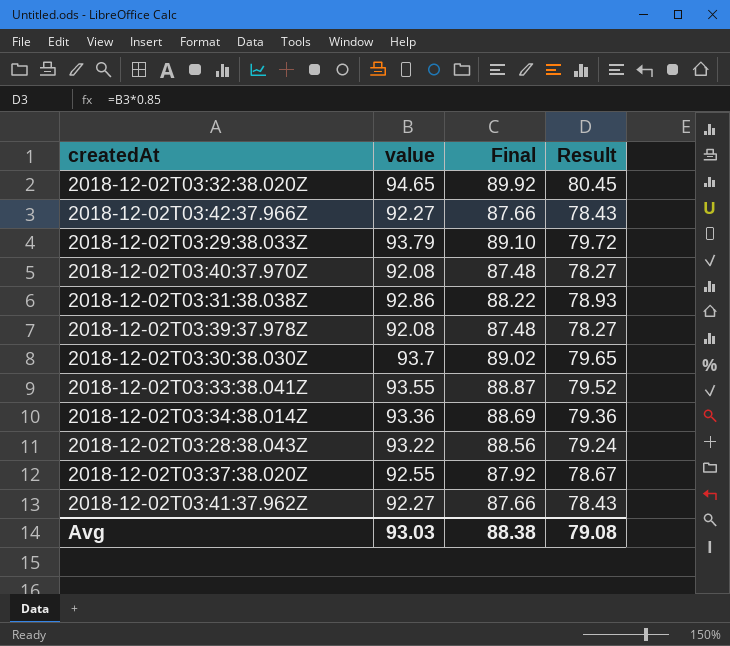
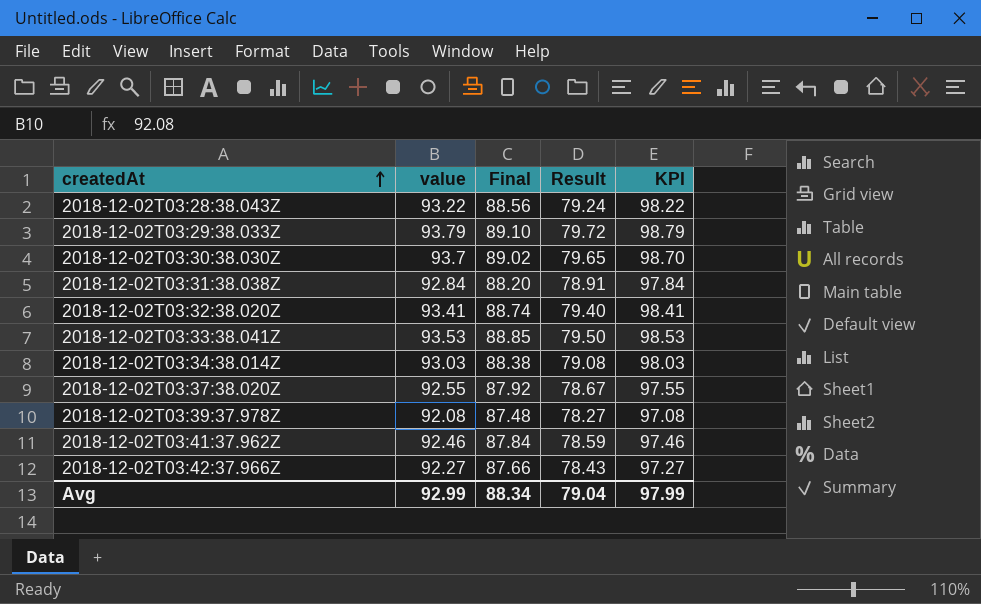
row order: none -> createdAt ascending
column KPI | formula: none -> [value] + 5
row 2018-12-02T03:40:37.970Z: 92.08 | 87.48 | 78.27 -> none
2018-12-02T03:31:38.038Z | value: 92.86 -> 92.84
2018-12-02T03:31:38.038Z | Final: 88.22 -> 88.20
2018-12-02T03:31:38.038Z | Result: 78.93 -> 78.91
2018-12-02T03:32:38.020Z | value: 94.65 -> 93.41
2018-12-02T03:32:38.020Z | Final: 89.92 -> 88.74
2018-12-02T03:32:38.020Z | Result: 80.45 -> 79.40
2018-12-02T03:33:38.041Z | value: 93.55 -> 93.53
2018-12-02T03:33:38.041Z | Final: 88.87 -> 88.85
2018-12-02T03:33:38.041Z | Result: 79.52 -> 79.50
2018-12-02T03:34:38.014Z | value: 93.36 -> 93.03
2018-12-02T03:34:38.014Z | Final: 88.69 -> 88.38
2018-12-02T03:34:38.014Z | Result: 79.36 -> 79.08
2018-12-02T03:41:37.962Z | value: 92.27 -> 92.46
2018-12-02T03:41:37.962Z | Final: 87.66 -> 87.84
2018-12-02T03:41:37.962Z | Result: 78.43 -> 78.59
Avg | value: 93.03 -> 92.99
Avg | Final: 88.38 -> 88.34
Avg | Result: 79.08 -> 79.04

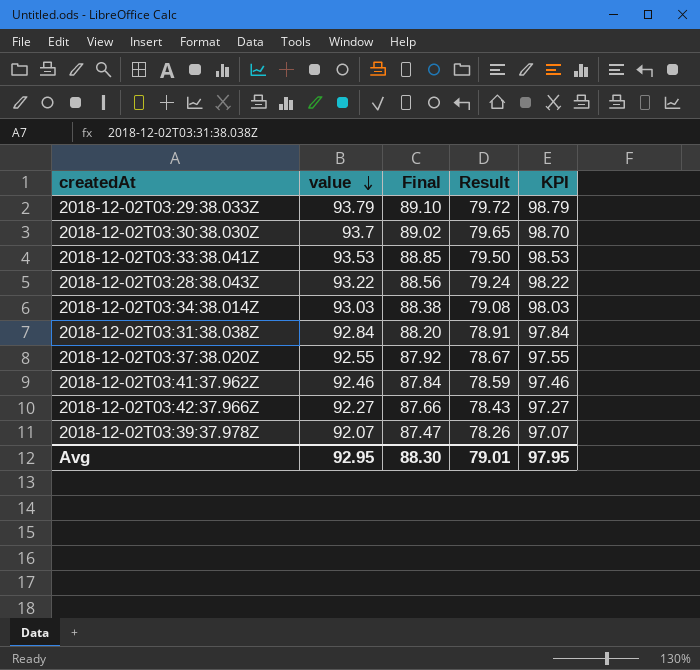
row order: createdAt ascending -> value descending
row 2018-12-02T03:32:38.020Z: 93.41 | 88.74 | 79.40 | 98.41 -> none
2018-12-02T03:39:37.978Z | value: 92.08 -> 92.07
2018-12-02T03:39:37.978Z | Final: 87.48 -> 87.47
2018-12-02T03:39:37.978Z | Result: 78.27 -> 78.26
2018-12-02T03:39:37.978Z | KPI: 97.08 -> 97.07
Avg | value: 92.99 -> 92.95
Avg | Final: 88.34 -> 88.30
Avg | Result: 79.04 -> 79.01
Avg | KPI: 97.99 -> 97.95

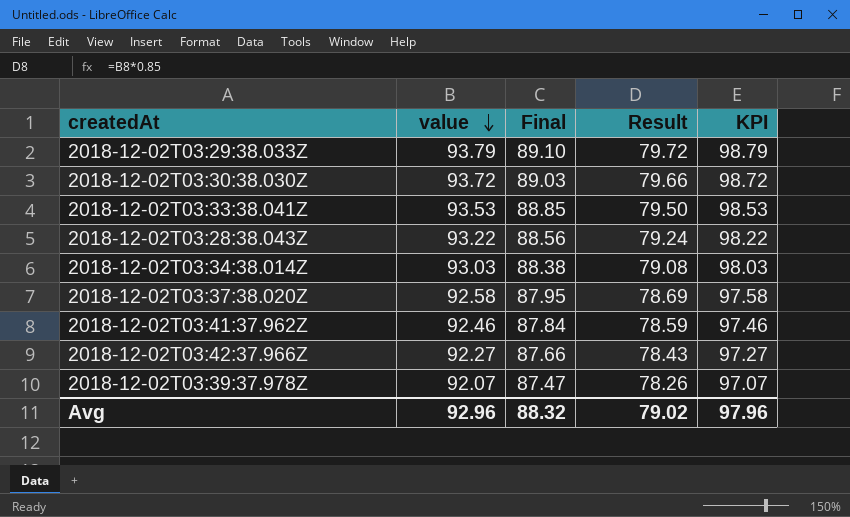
row 2018-12-02T03:31:38.038Z: 92.84 | 88.20 | 78.91 | 97.84 -> none
2018-12-02T03:30:38.030Z | value: 93.7 -> 93.72
2018-12-02T03:30:38.030Z | Final: 89.02 -> 89.03
2018-12-02T03:30:38.030Z | Result: 79.65 -> 79.66
2018-12-02T03:30:38.030Z | KPI: 98.70 -> 98.72
2018-12-02T03:37:38.020Z | value: 92.55 -> 92.58
2018-12-02T03:37:38.020Z | Final: 87.92 -> 87.95
2018-12-02T03:37:38.020Z | Result: 78.67 -> 78.69
2018-12-02T03:37:38.020Z | KPI: 97.55 -> 97.58
Avg | value: 92.95 -> 92.96
Avg | Final: 88.30 -> 88.32
Avg | Result: 79.01 -> 79.02
Avg | KPI: 97.95 -> 97.96

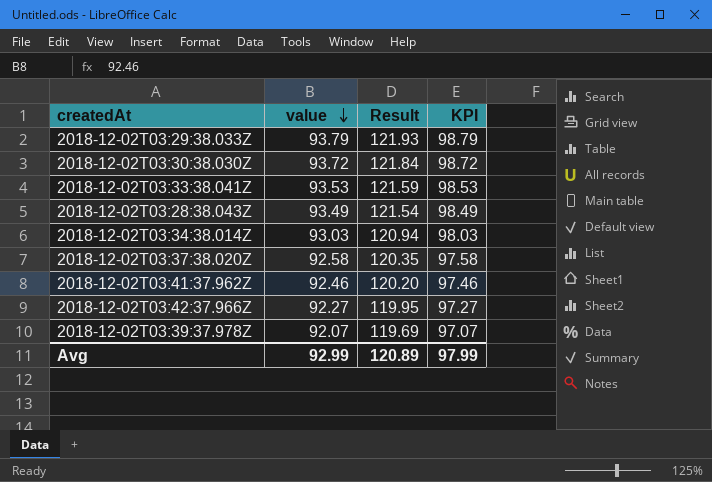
column Final | formula: [value] * 0.95 -> none
column Result | formula: [value] * 0.85 -> [value] * 1.3
2018-12-02T03:28:38.043Z | value: 93.22 -> 93.49
2018-12-02T03:28:38.043Z | KPI: 98.22 -> 98.49
Avg | value: 92.96 -> 92.99
Avg | Result: 79.02 -> 120.89
Avg | KPI: 97.96 -> 97.99

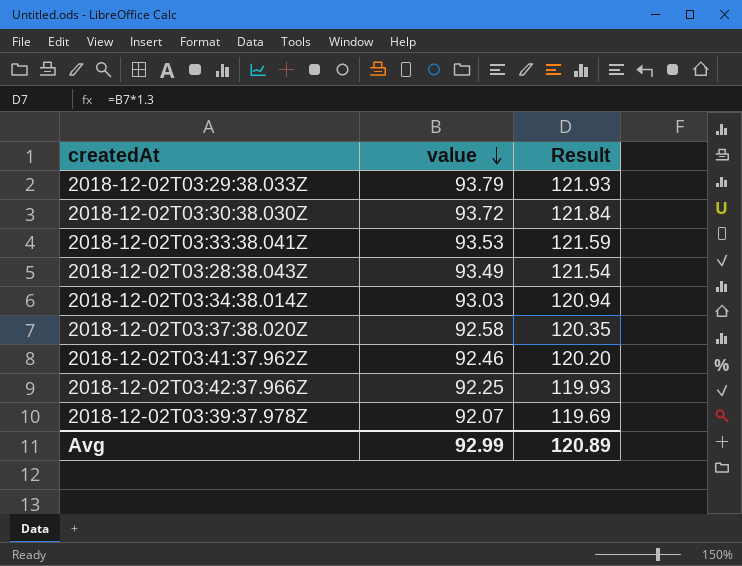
column KPI | formula: [value] + 5 -> none
2018-12-02T03:42:37.966Z | value: 92.27 -> 92.25
2018-12-02T03:42:37.966Z | Result: 119.95 -> 119.93

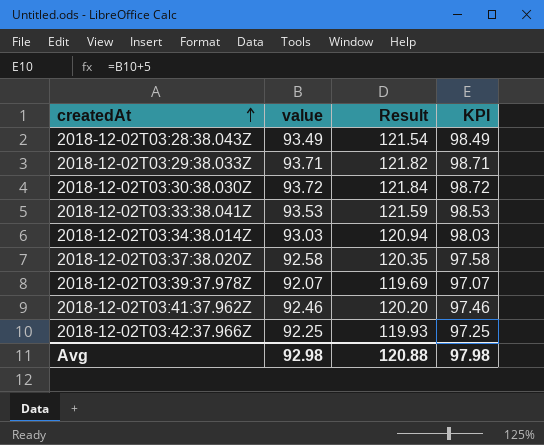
row order: value descending -> createdAt ascending
column KPI | formula: none -> [value] + 5
2018-12-02T03:29:38.033Z | value: 93.79 -> 93.71
2018-12-02T03:29:38.033Z | Result: 121.93 -> 121.82
Avg | value: 92.99 -> 92.98
Avg | Result: 120.89 -> 120.88

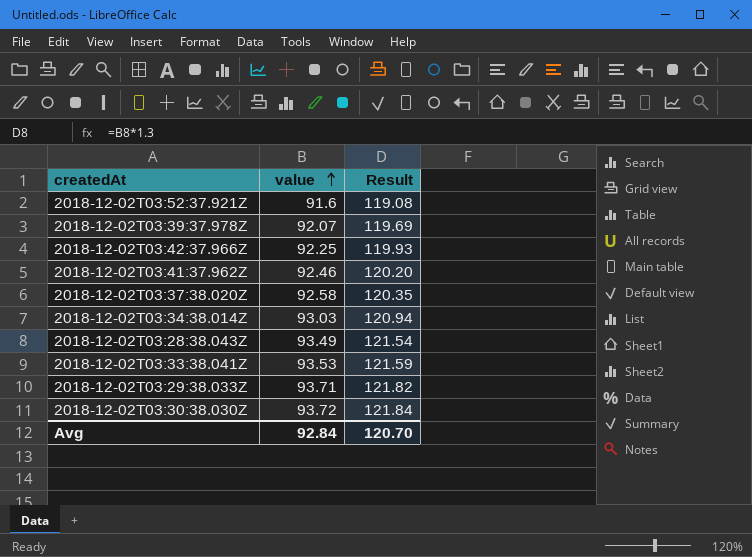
row order: createdAt ascending -> value ascending
column KPI | formula: [value] + 5 -> none
row 2018-12-02T03:52:37.921Z: none -> 91.6 | 119.08
Avg | value: 92.98 -> 92.84
Avg | Result: 120.88 -> 120.70

